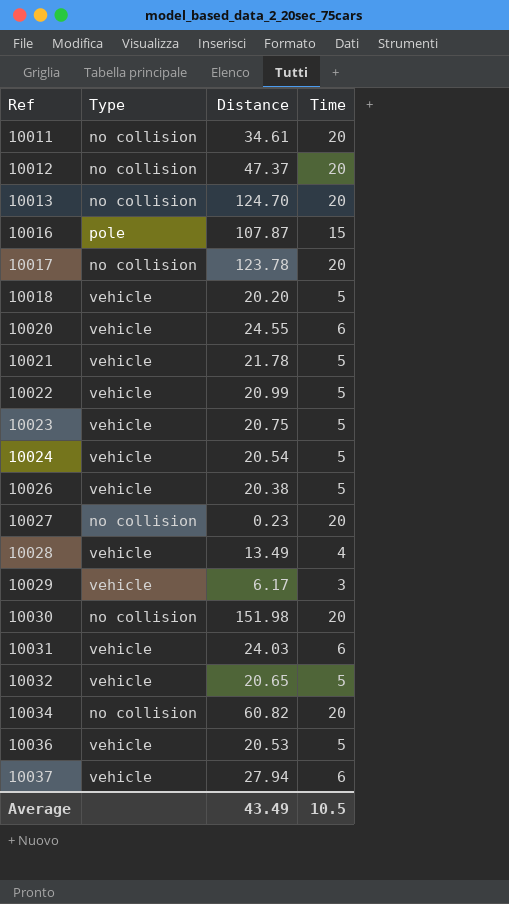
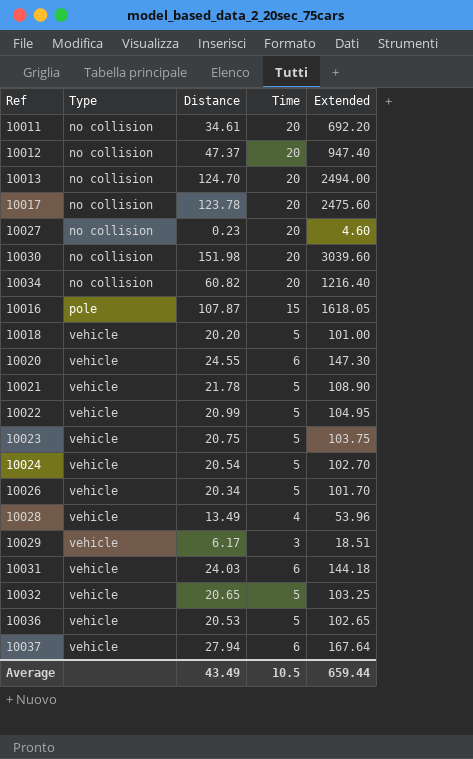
row order: Ref ascending -> Type ascending
column Extended | formula: none -> [Distance] * [Time]
10026 | Distance: 20.38 -> 20.34

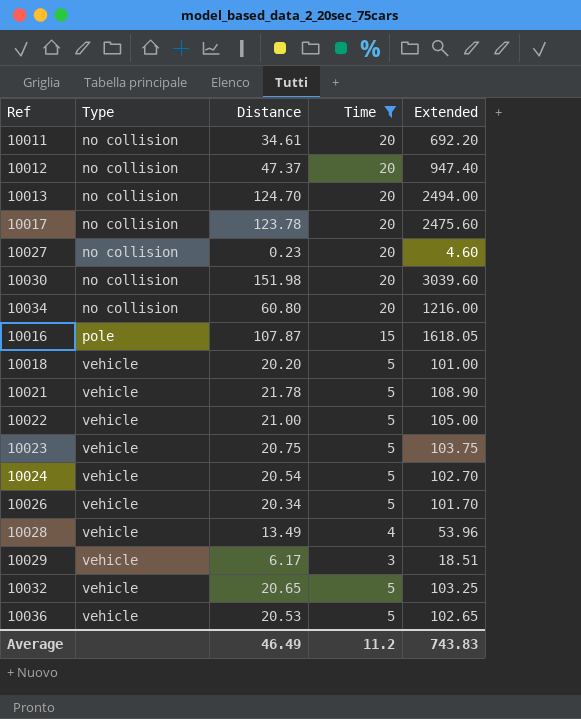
filter: none -> Time != 6
10034 | Distance: 60.82 -> 60.80
10034 | Extended: 1216.40 -> 1216.00
10022 | Distance: 20.99 -> 21.00
10022 | Extended: 104.95 -> 105.00
Average | Distance: 43.49 -> 46.49
Average | Time: 10.5 -> 11.2
Average | Extended: 659.44 -> 743.83

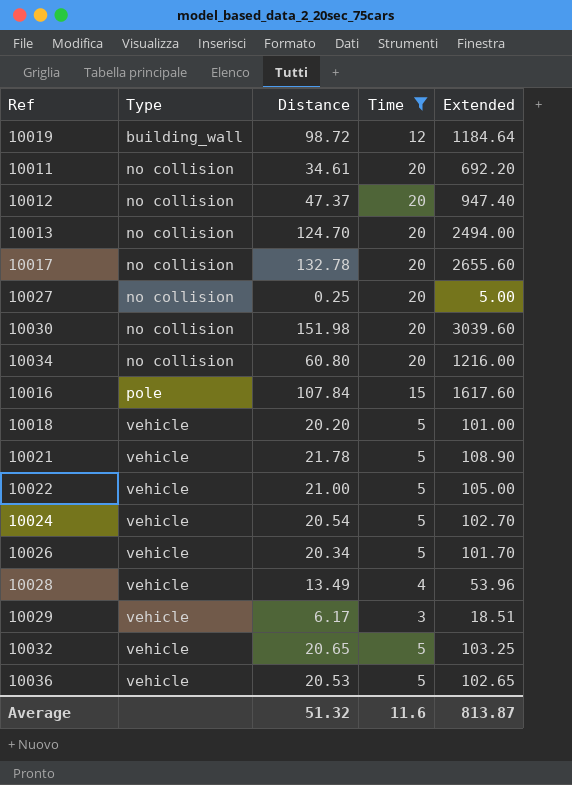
row 10023: vehicle | 20.75 | 5 | 103.75 -> none
row 10019: none -> building_wall | 98.72 | 12 | 1184.64
10017 | Distance: 123.78 -> 132.78
10017 | Extended: 2475.60 -> 2655.60
10027 | Distance: 0.23 -> 0.25
10027 | Extended: 4.60 -> 5.00
10016 | Distance: 107.87 -> 107.84
10016 | Extended: 1618.05 -> 1617.60
Average | Distance: 46.49 -> 51.32
Average | Time: 11.2 -> 11.6
Average | Extended: 743.83 -> 813.87

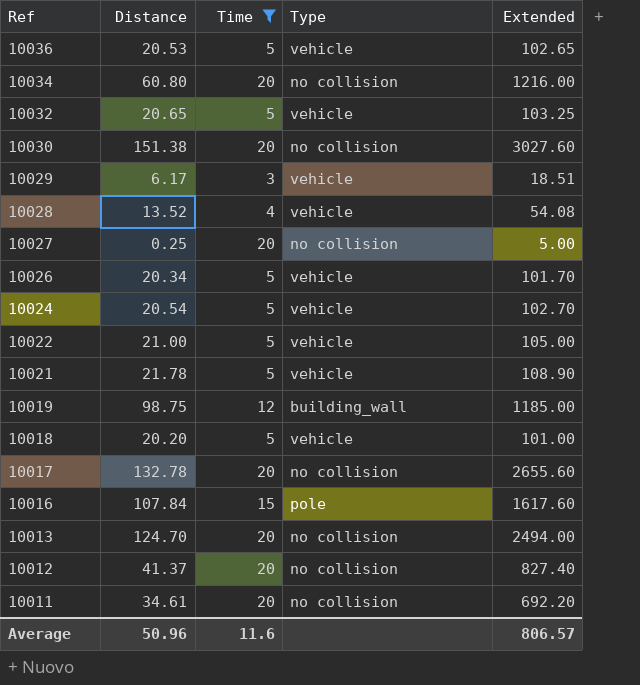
row order: Type ascending -> Ref descending
column Type | position: 2 -> 4
10030 | Distance: 151.98 -> 151.38
10030 | Extended: 3039.60 -> 3027.60
10028 | Distance: 13.49 -> 13.52
10028 | Extended: 53.96 -> 54.08
10019 | Distance: 98.72 -> 98.75
10019 | Extended: 1184.64 -> 1185.00
10012 | Distance: 47.37 -> 41.37
10012 | Extended: 947.40 -> 827.40
Average | Distance: 51.32 -> 50.96
Average | Extended: 813.87 -> 806.57

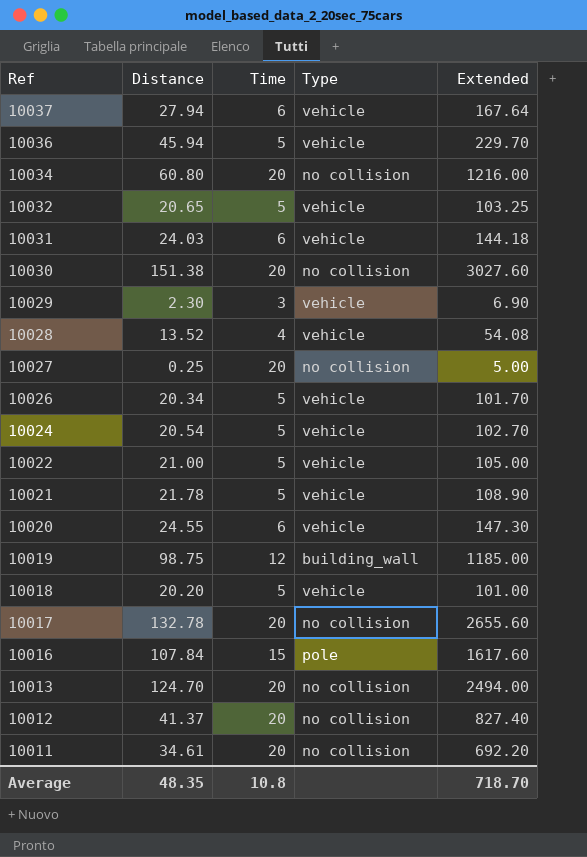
filter: Time != 6 -> none
10036 | Distance: 20.53 -> 45.94
10036 | Extended: 102.65 -> 229.70
10029 | Distance: 6.17 -> 2.30
10029 | Extended: 18.51 -> 6.90
Average | Distance: 50.96 -> 48.35
Average | Time: 11.6 -> 10.8
Average | Extended: 806.57 -> 718.70

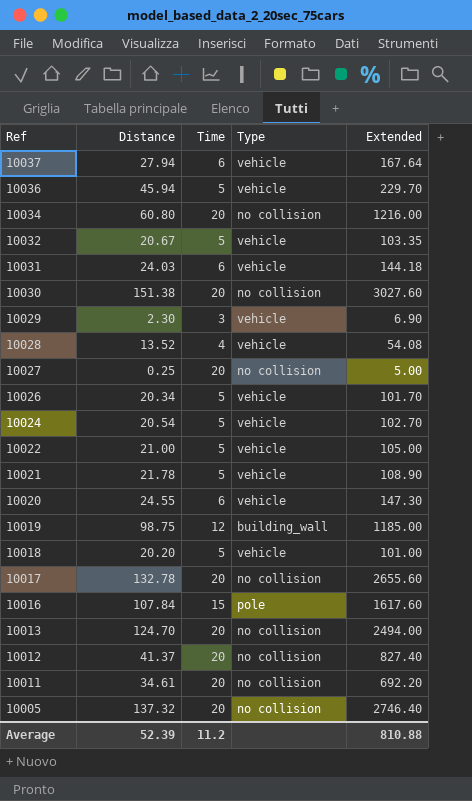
10032 | Distance: 20.65 -> 20.67
10032 | Extended: 103.25 -> 103.35
row 10005: none -> 137.32 | 20 | no collision | 2746.40
Average | Distance: 48.35 -> 52.39
Average | Time: 10.8 -> 11.2
Average | Extended: 718.70 -> 810.88

